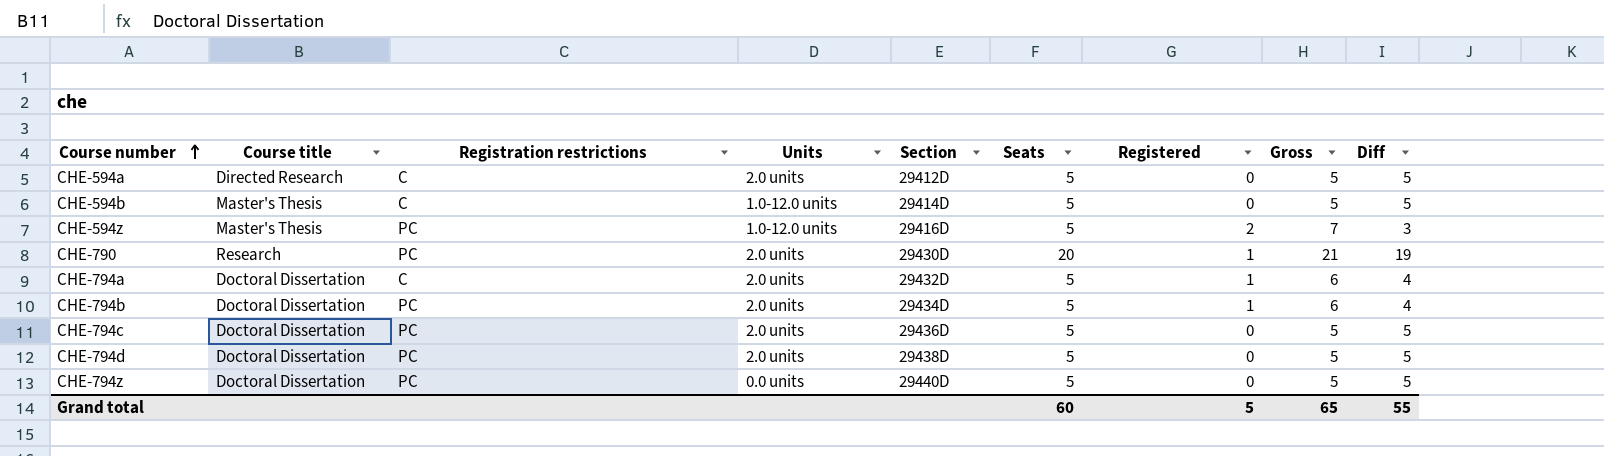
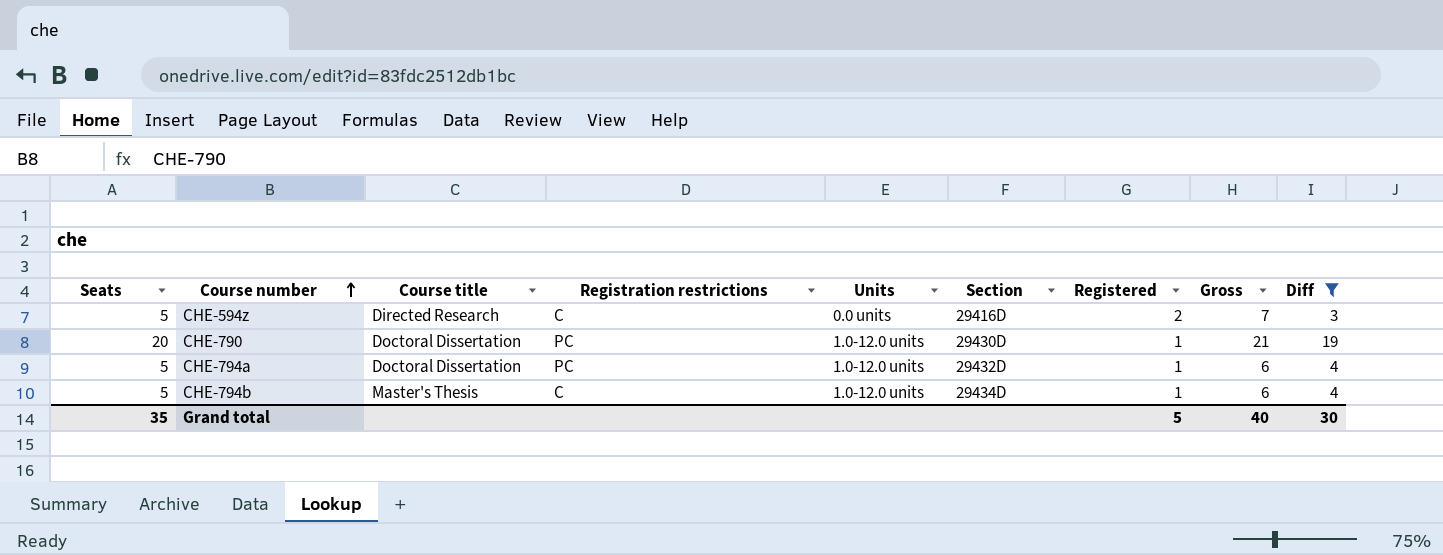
filter: none -> Diff != 5
column Seats | position: 6 -> 1
CHE-594z | Course title: Master's Thesis -> Directed Research
CHE-594z | Registration restrictions: PC -> C
CHE-594z | Units: 1.0-12.0 units -> 0.0 units
CHE-790 | Course title: Research -> Doctoral Dissertation
CHE-790 | Units: 2.0 units -> 1.0-12.0 units
CHE-794a | Registration restrictions: C -> PC
CHE-794a | Units: 2.0 units -> 1.0-12.0 units
CHE-794b | Course title: Doctoral Dissertation -> Master's Thesis
CHE-794b | Registration restrictions: PC -> C
CHE-794b | Units: 2.0 units -> 1.0-12.0 units
Grand total | Seats: 60 -> 35
Grand total | Gross: 65 -> 40
Grand total | Diff: 55 -> 30

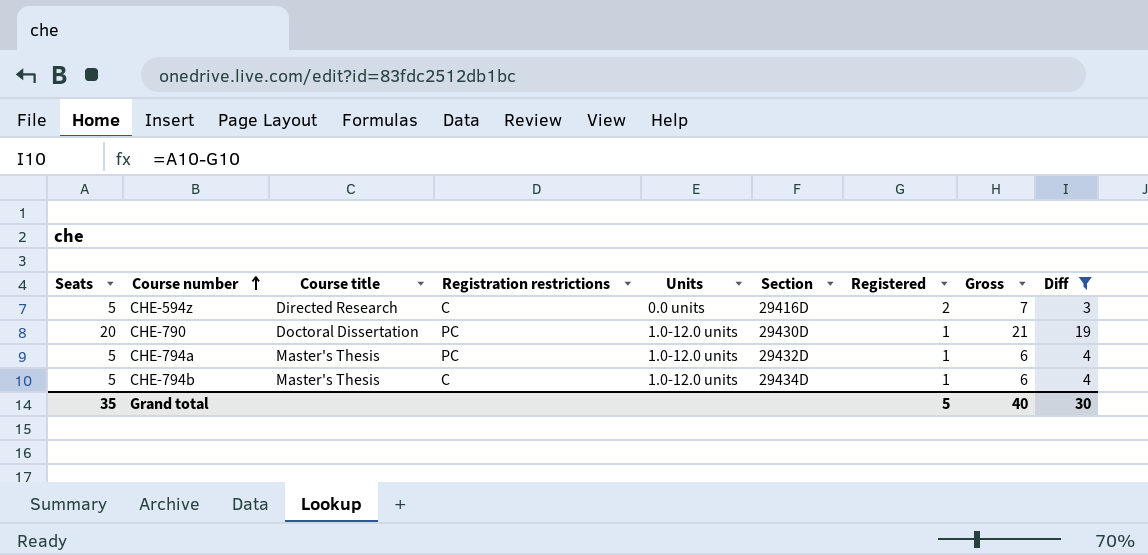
CHE-794a | Course title: Doctoral Dissertation -> Master's Thesis

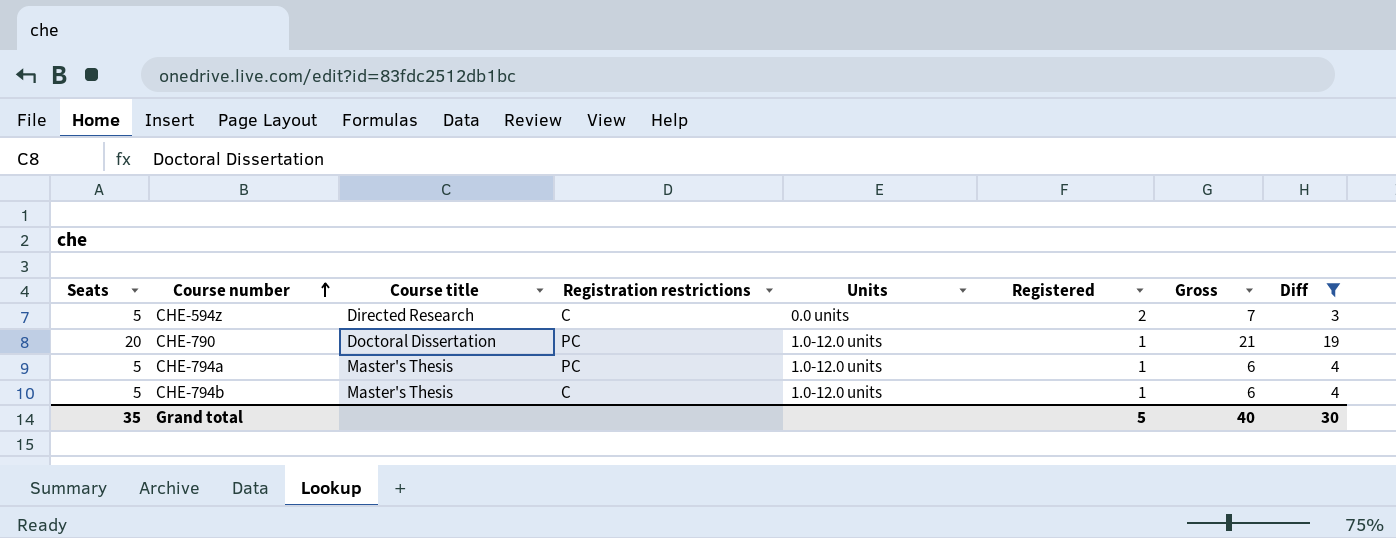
column Section | position: 6 -> none

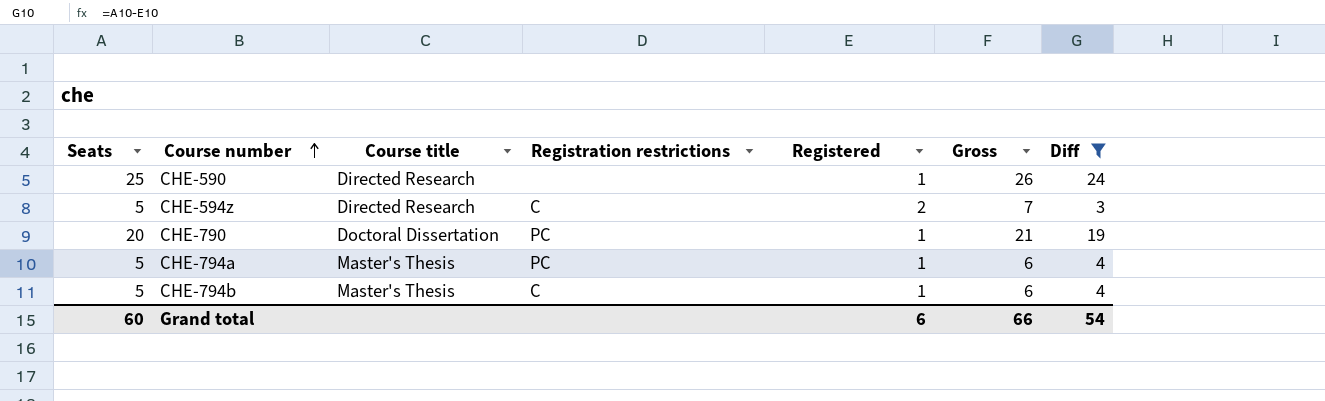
column Units | position: 5 -> none
row CHE-590: none -> 25 | Directed Research | none | 1 | 26 | 24
Grand total | Seats: 35 -> 60
Grand total | Registered: 5 -> 6
Grand total | Gross: 40 -> 66
Grand total | Diff: 30 -> 54

